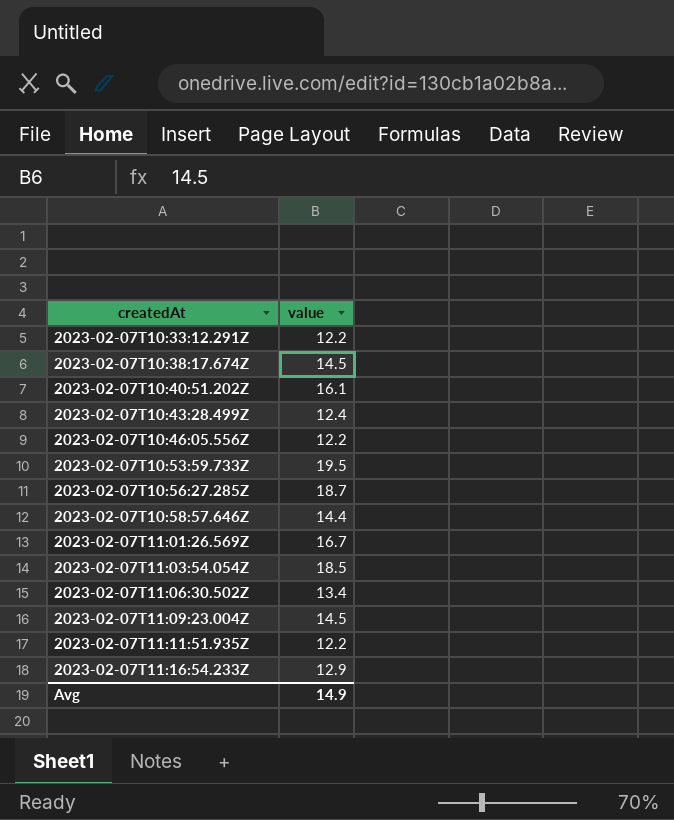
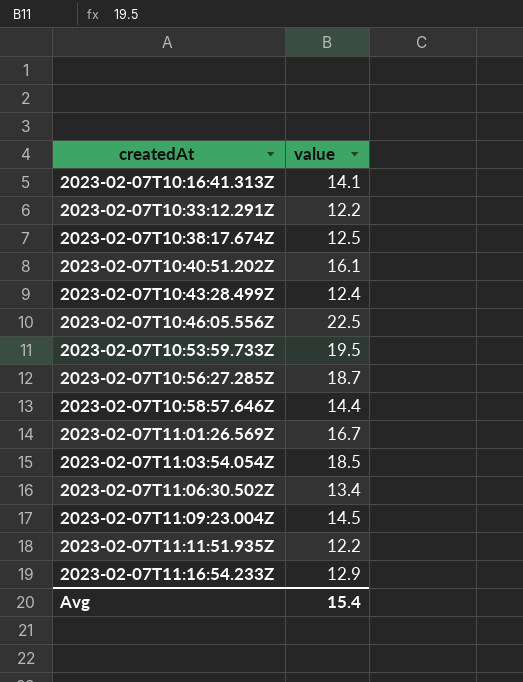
row 2023-02-07T10:16:41.313Z: none -> 14.1
2023-02-07T10:38:17.674Z | value: 14.5 -> 12.5
2023-02-07T10:46:05.556Z | value: 12.2 -> 22.5
Avg | value: 14.9 -> 15.4

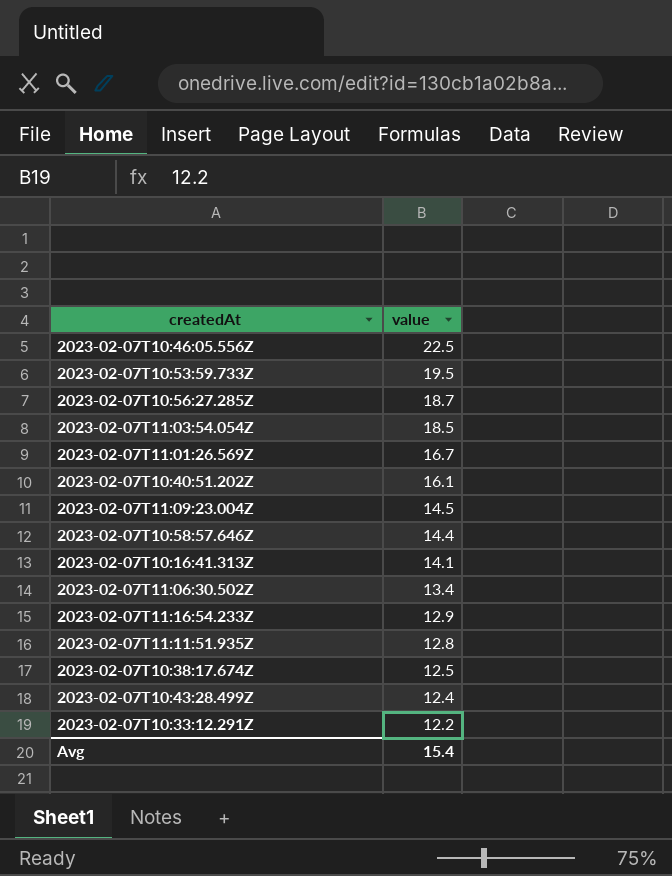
row order: createdAt ascending -> value descending
2023-02-07T11:11:51.935Z | value: 12.2 -> 12.8

